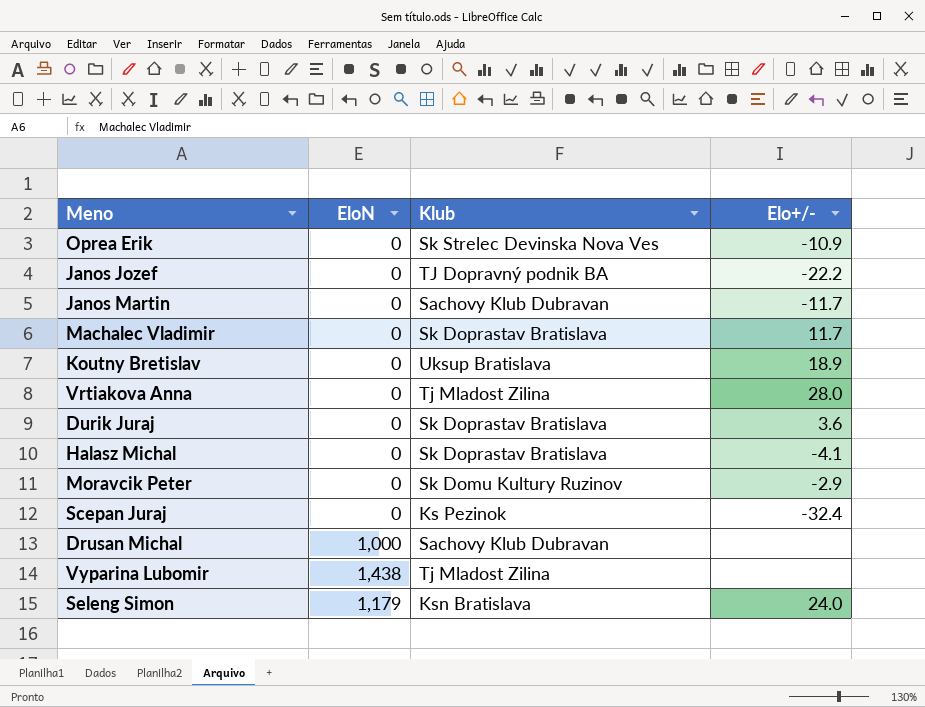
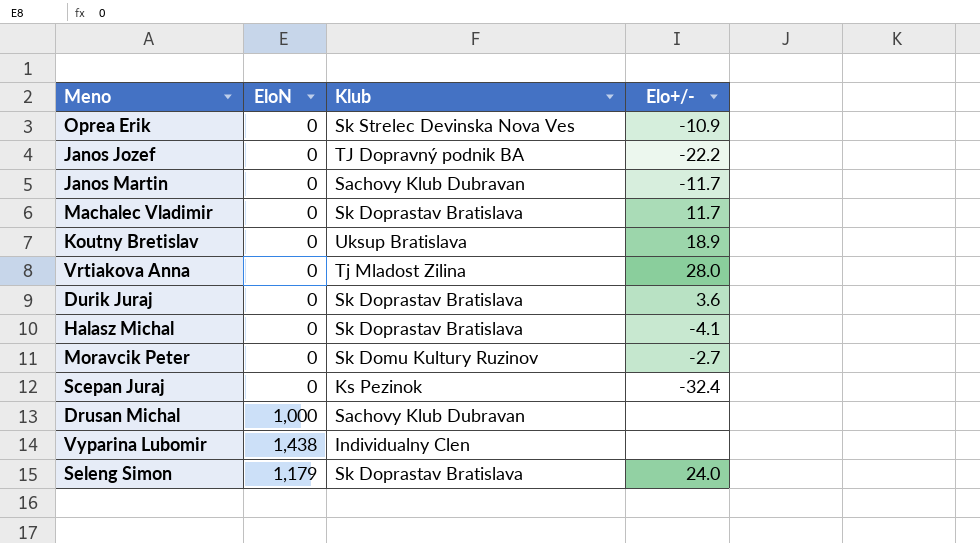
Moravcik Peter | Elo+/-: -2.9 -> -2.7
Vyparina Lubomir | Klub: Tj Mladost Zilina -> Individualny Clen
Seleng Simon | Klub: Ksn Bratislava -> Sk Doprastav Bratislava

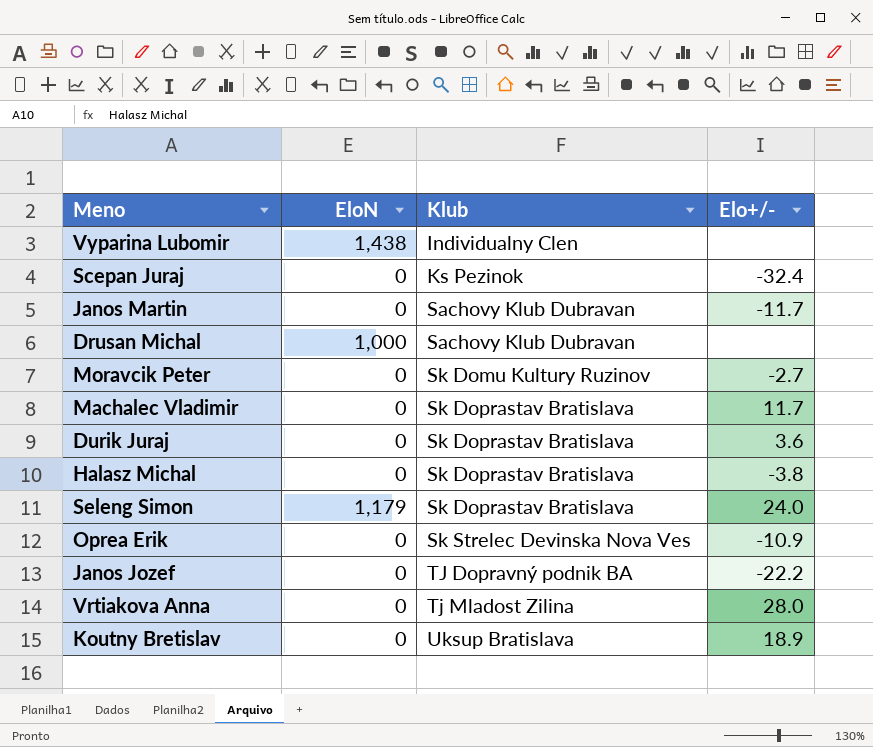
row order: none -> Klub ascending
Halasz Michal | Elo+/-: -4.1 -> -3.8

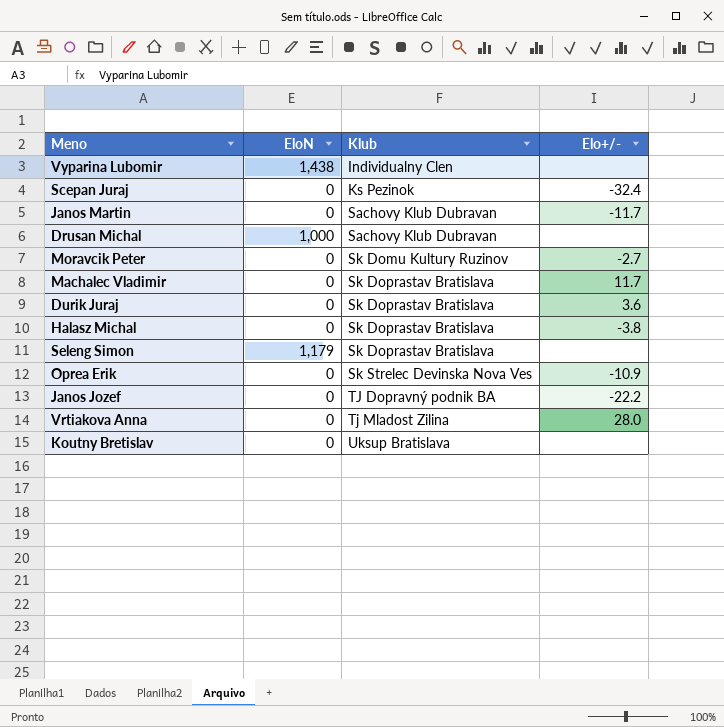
Seleng Simon | Elo+/-: 24.0 -> none
Koutny Bretislav | Elo+/-: 18.9 -> none

